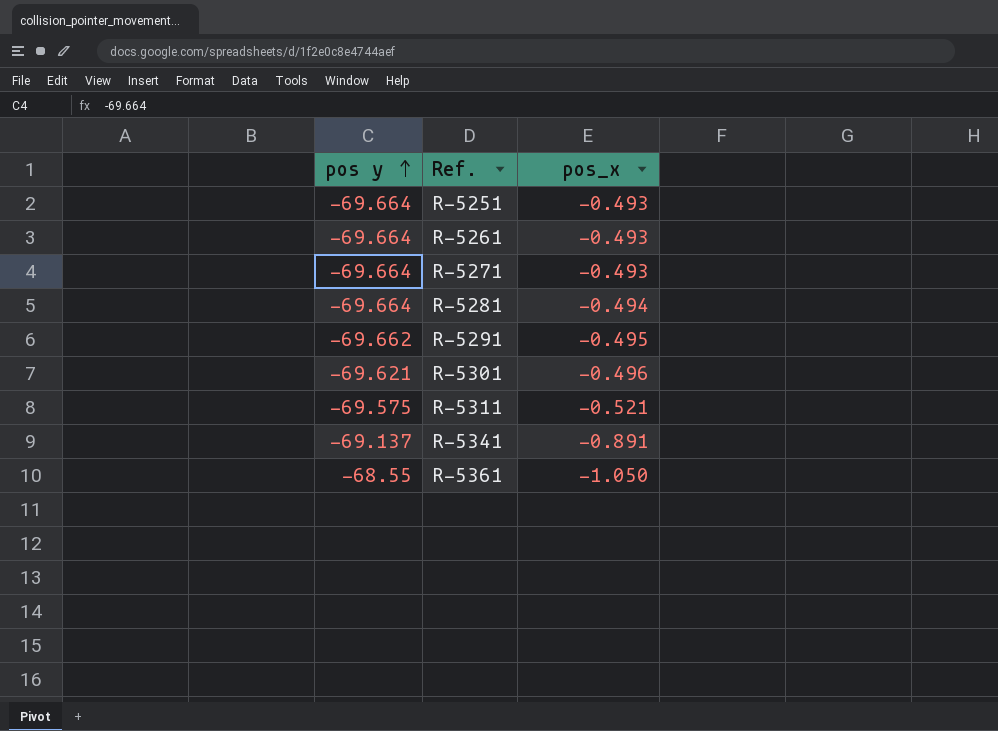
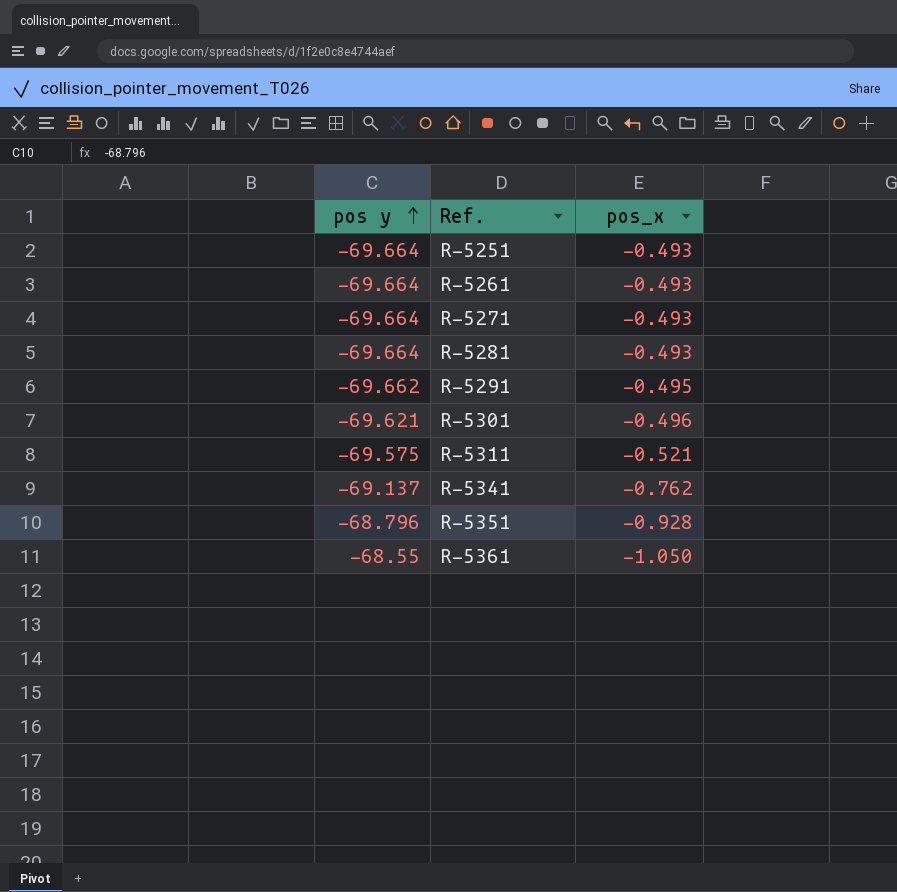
R-5281 | pos_x: -0.494 -> -0.493
R-5341 | pos_x: -0.891 -> -0.762
row R-5351: none -> -68.796 | -0.928

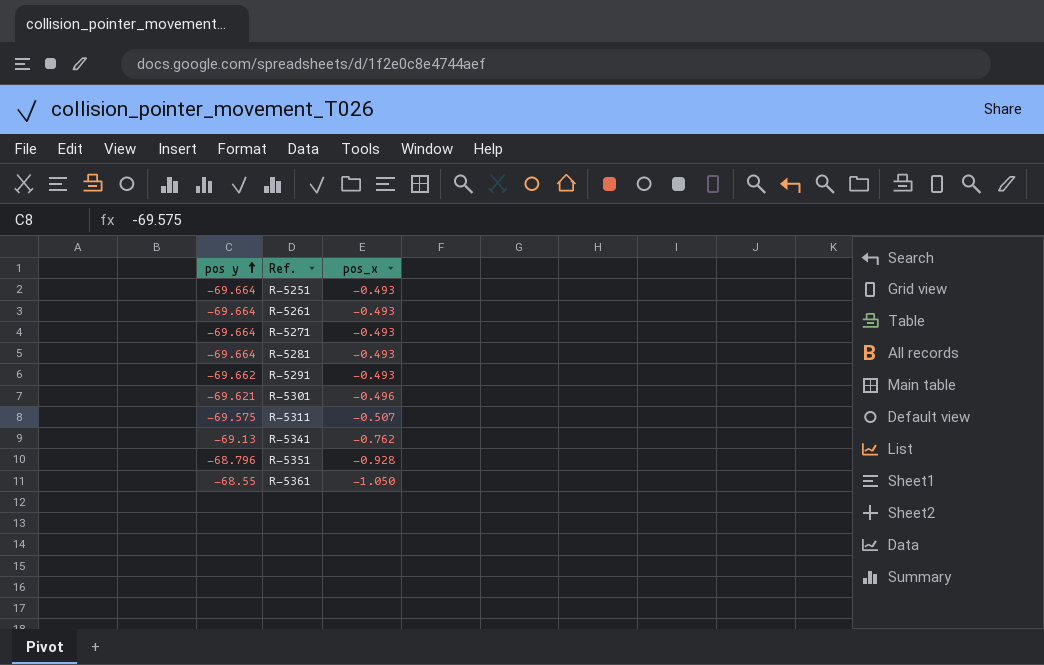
R-5291 | pos_x: -0.495 -> -0.493
R-5311 | pos_x: -0.521 -> -0.507
R-5341 | pos y: -69.137 -> -69.13

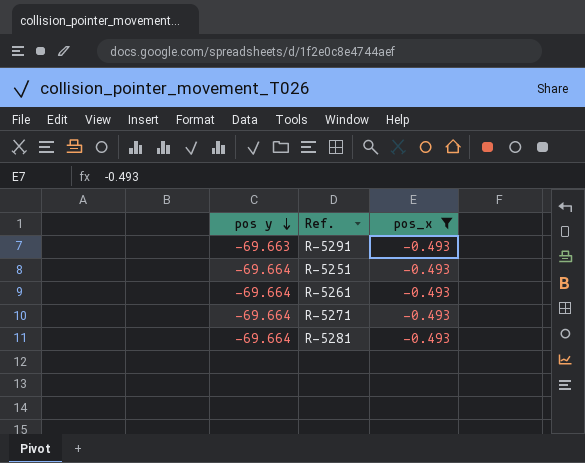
filter: none -> pos_x = -0.493
row order: pos y ascending -> pos y descending
R-5291 | pos y: -69.662 -> -69.663

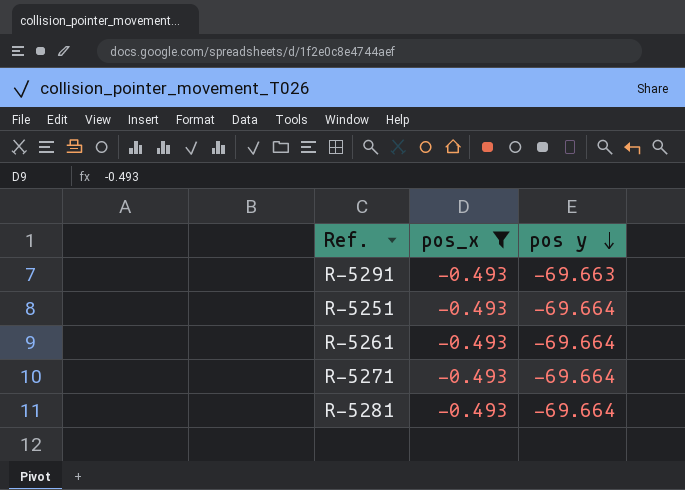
column pos y | position: 1 -> 3

